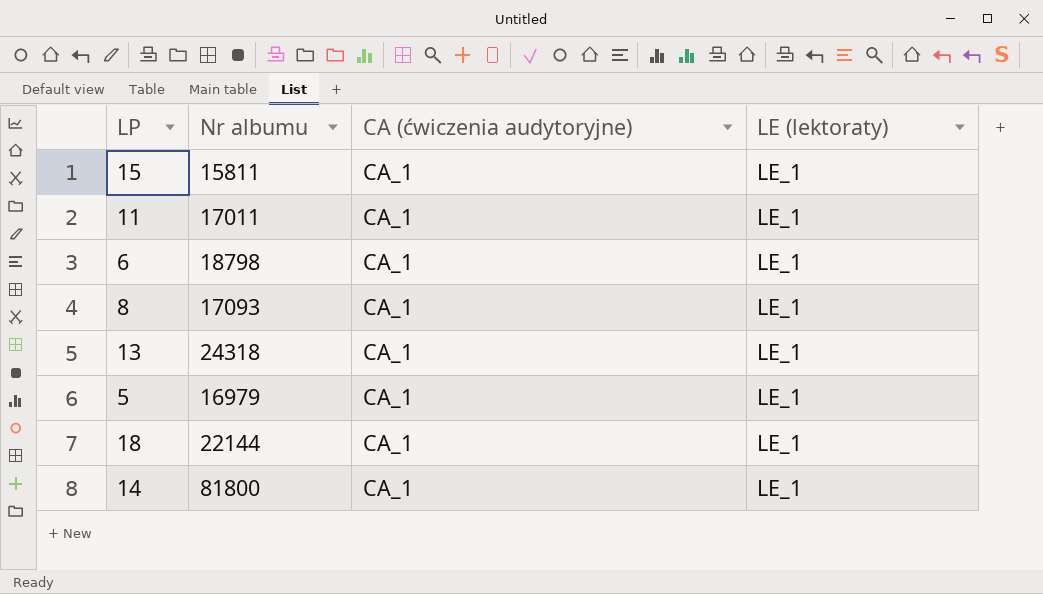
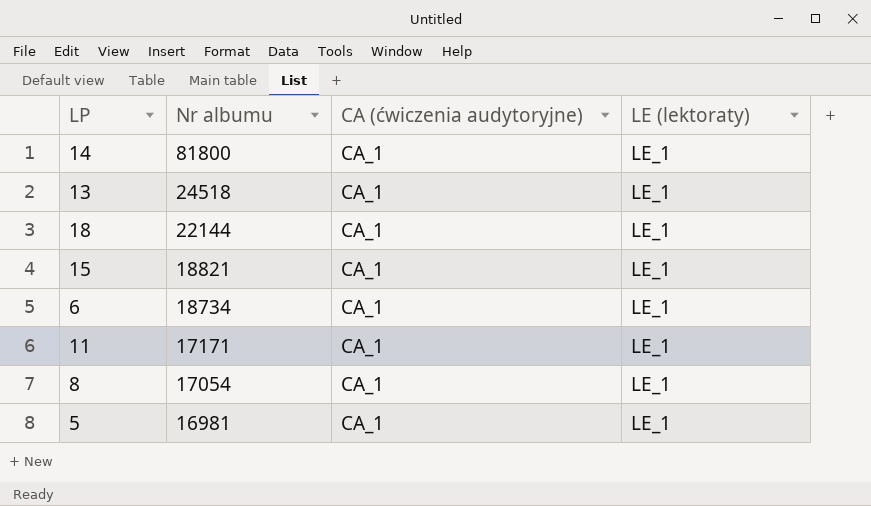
row order: none -> Nr albumu descending
13 | Nr albumu: 24318 -> 24518
15 | Nr albumu: 15811 -> 18821
6 | Nr albumu: 18798 -> 18734
11 | Nr albumu: 17011 -> 17171
8 | Nr albumu: 17093 -> 17054
5 | Nr albumu: 16979 -> 16981

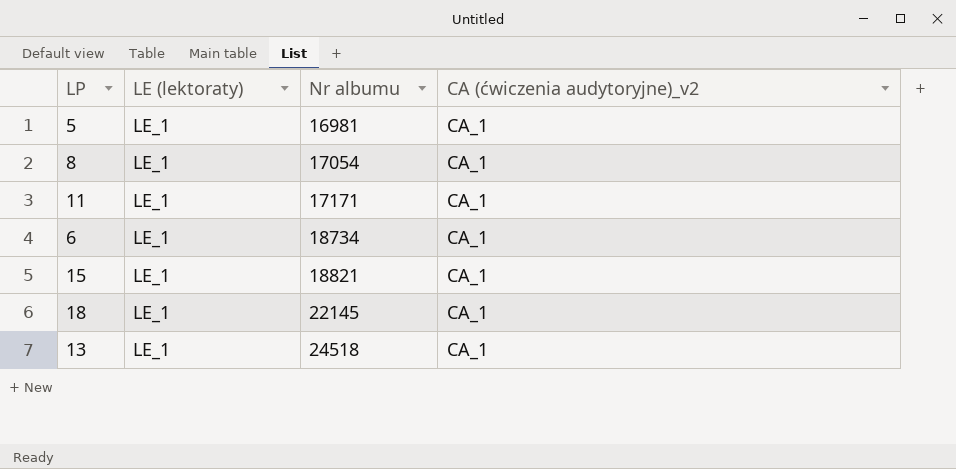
row order: Nr albumu descending -> Nr albumu ascending
column LE (lektoraty) | position: 4 -> 2
column name: CA (ćwiczenia audytoryjne) -> CA (ćwiczenia audytoryjne)_v2
row 14: 81800 | CA_1 | LE_1 -> none
18 | Nr albumu: 22144 -> 22145

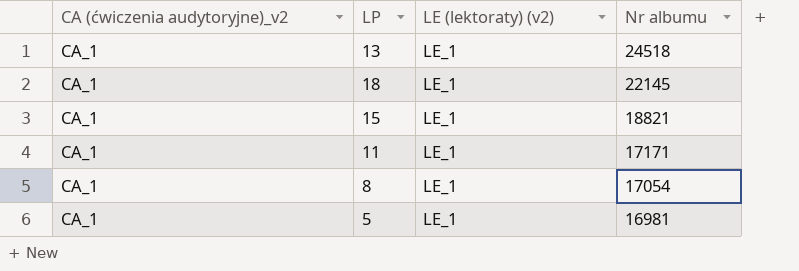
row order: Nr albumu ascending -> Nr albumu descending
column CA (ćwiczenia audytoryjne)_v2 | position: 4 -> 1
column name: LE (lektoraty) -> LE (lektoraty) (v2)
row 6: LE_1 | 18734 | CA_1 -> none

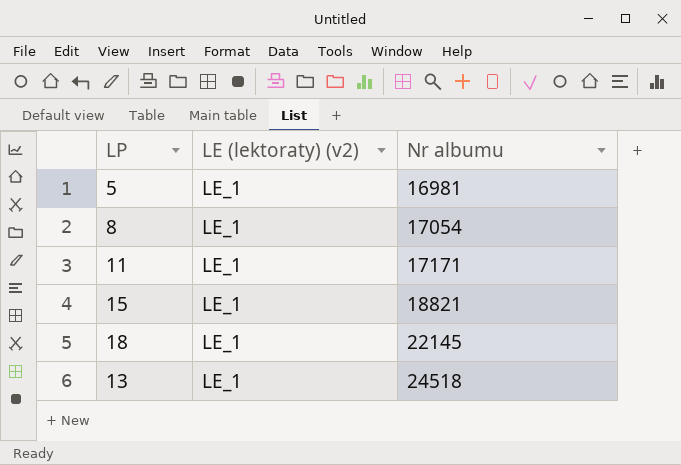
row order: Nr albumu descending -> Nr albumu ascending
column CA (ćwiczenia audytoryjne)_v2 | position: 1 -> none

